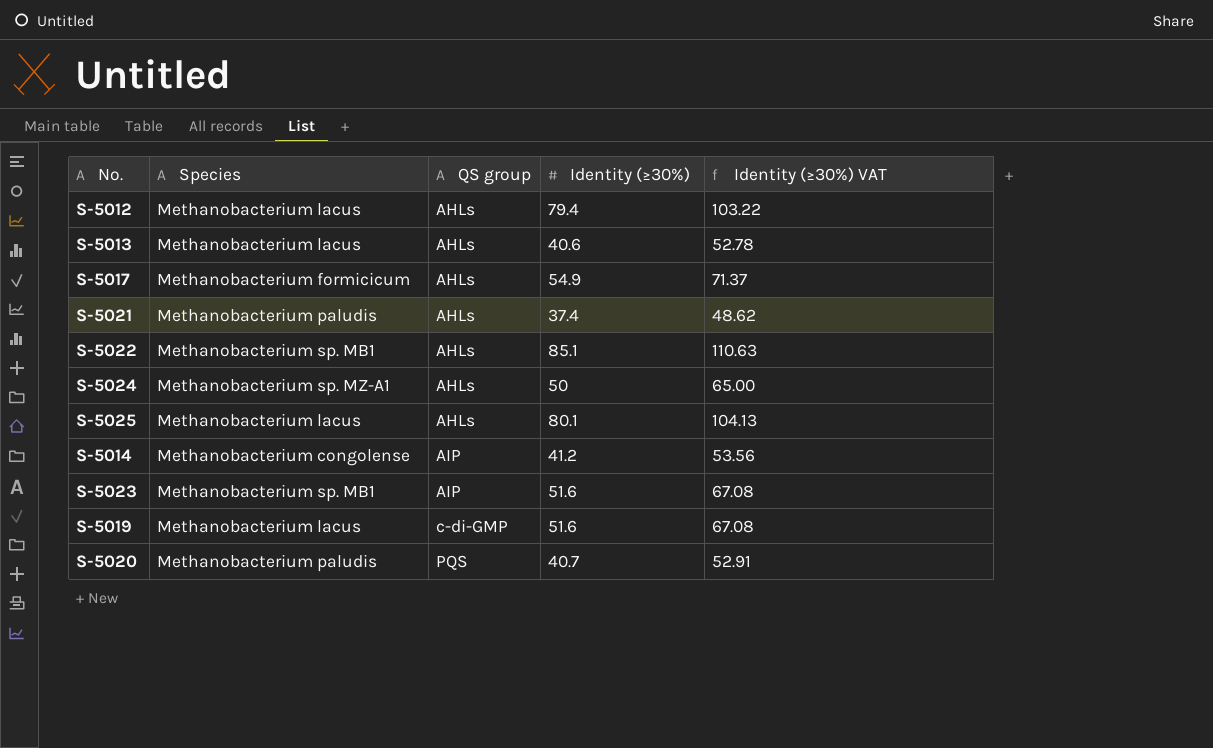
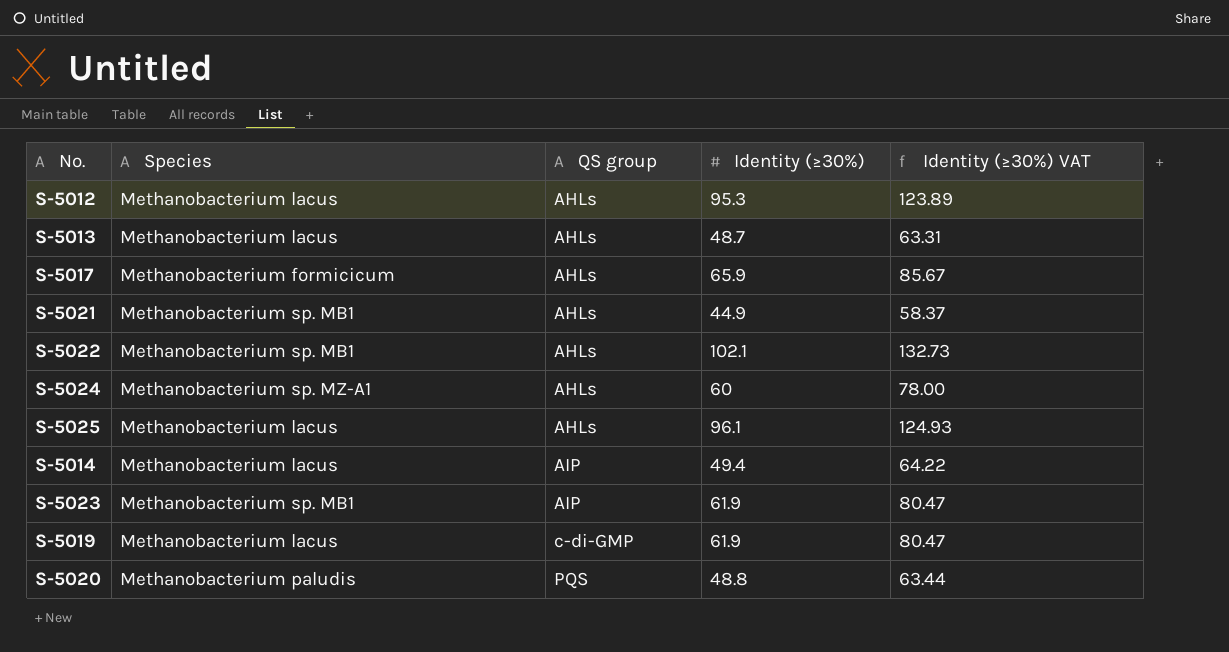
S-5012 | Identity (≥30%): 79.4 -> 95.3
S-5012 | Identity (≥30%) VAT: 103.22 -> 123.89
S-5013 | Identity (≥30%): 40.6 -> 48.7
S-5013 | Identity (≥30%) VAT: 52.78 -> 63.31
S-5017 | Identity (≥30%): 54.9 -> 65.9
S-5017 | Identity (≥30%) VAT: 71.37 -> 85.67
S-5021 | Species: Methanobacterium paludis -> Methanobacterium sp. MB1
S-5021 | Identity (≥30%): 37.4 -> 44.9
S-5021 | Identity (≥30%) VAT: 48.62 -> 58.37
S-5022 | Identity (≥30%): 85.1 -> 102.1
S-5022 | Identity (≥30%) VAT: 110.63 -> 132.73
S-5024 | Identity (≥30%): 50 -> 60
S-5024 | Identity (≥30%) VAT: 65.00 -> 78.00
S-5025 | Identity (≥30%): 80.1 -> 96.1
S-5025 | Identity (≥30%) VAT: 104.13 -> 124.93
S-5014 | Species: Methanobacterium congolense -> Methanobacterium lacus
S-5014 | Identity (≥30%): 41.2 -> 49.4
S-5014 | Identity (≥30%) VAT: 53.56 -> 64.22
S-5023 | Identity (≥30%): 51.6 -> 61.9
S-5023 | Identity (≥30%) VAT: 67.08 -> 80.47
S-5019 | Identity (≥30%): 51.6 -> 61.9
S-5019 | Identity (≥30%) VAT: 67.08 -> 80.47
S-5020 | Identity (≥30%): 40.7 -> 48.8
S-5020 | Identity (≥30%) VAT: 52.91 -> 63.44

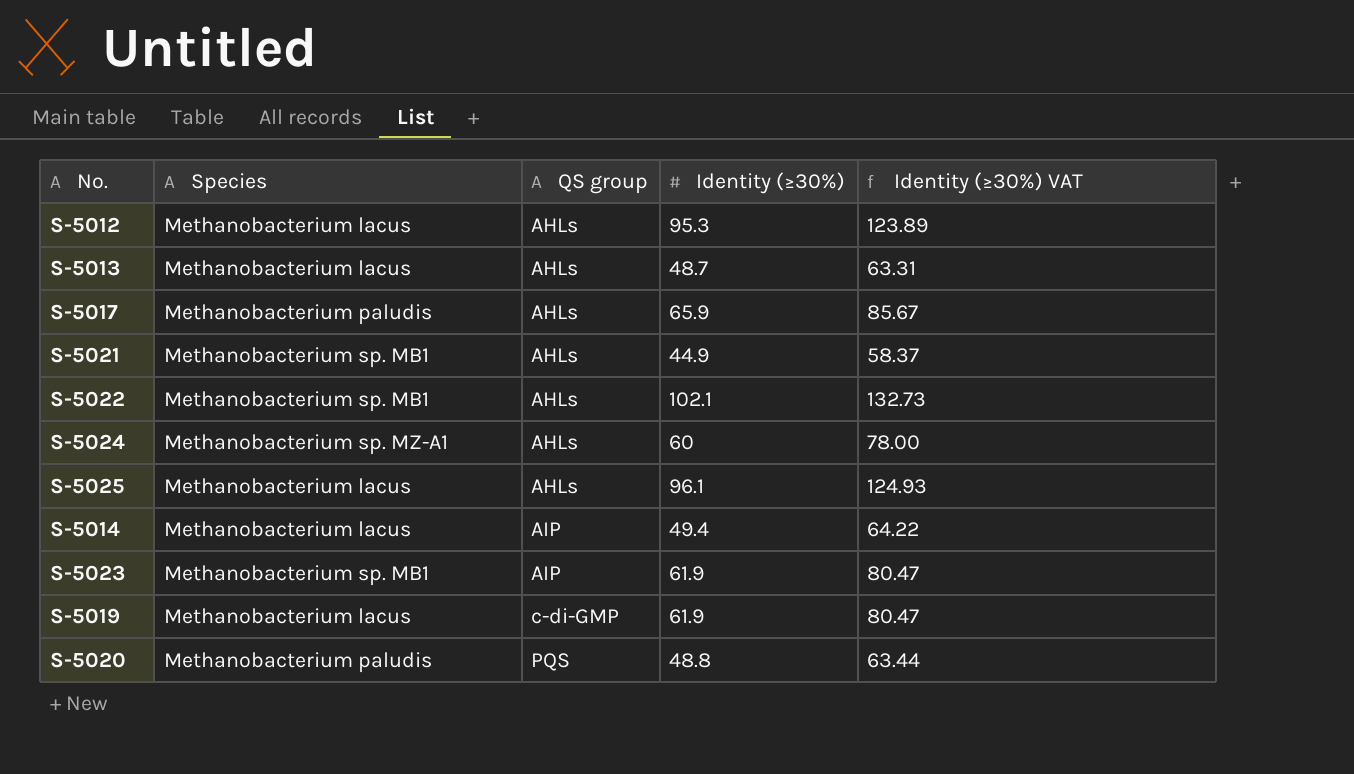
S-5017 | Species: Methanobacterium formicicum -> Methanobacterium paludis

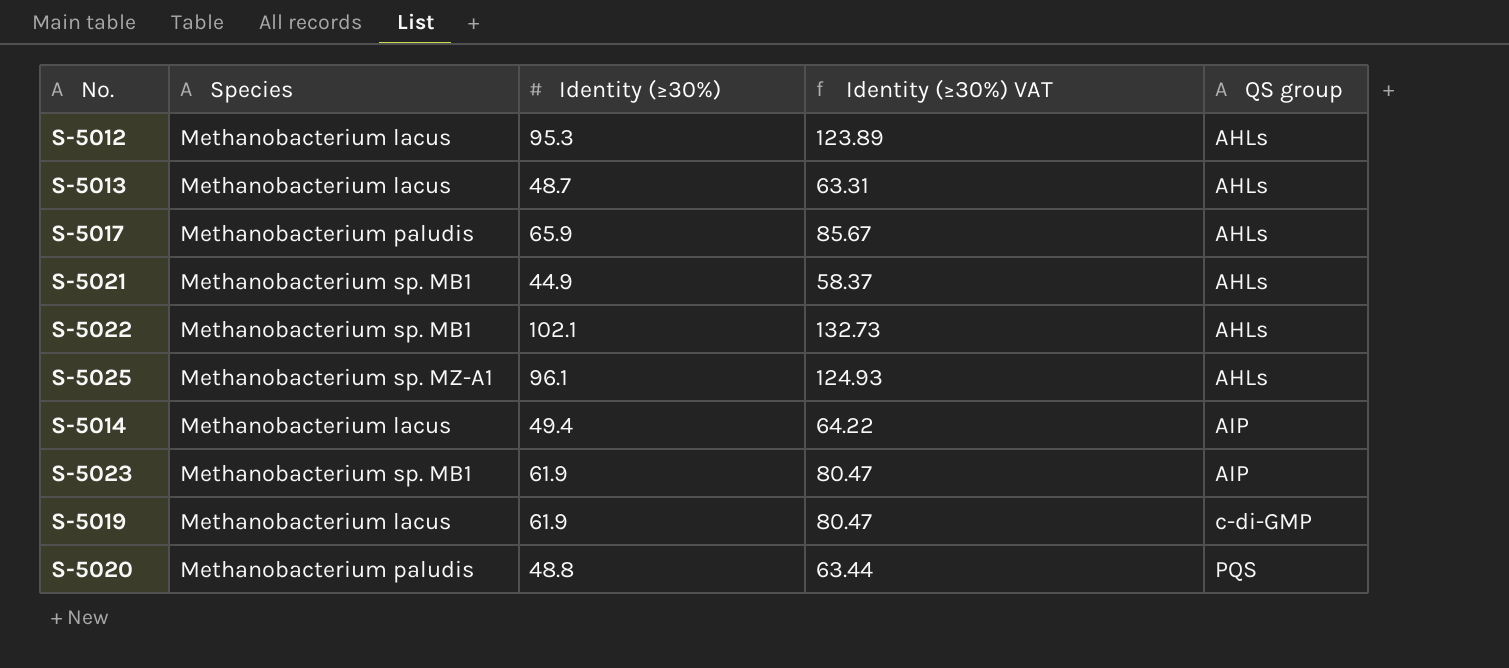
column QS group | position: 3 -> 5
row S-5024: Methanobacterium sp. MZ-A1 | AHLs | 60 | 78.00 -> none
S-5025 | Species: Methanobacterium lacus -> Methanobacterium sp. MZ-A1

